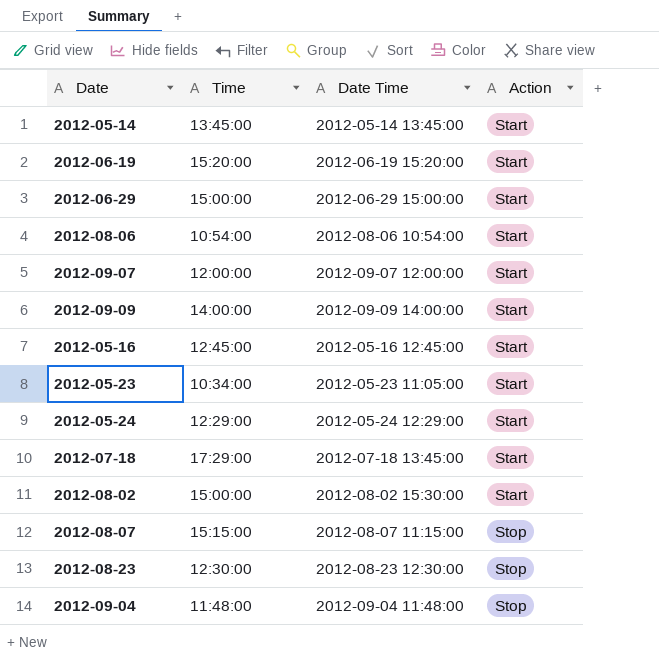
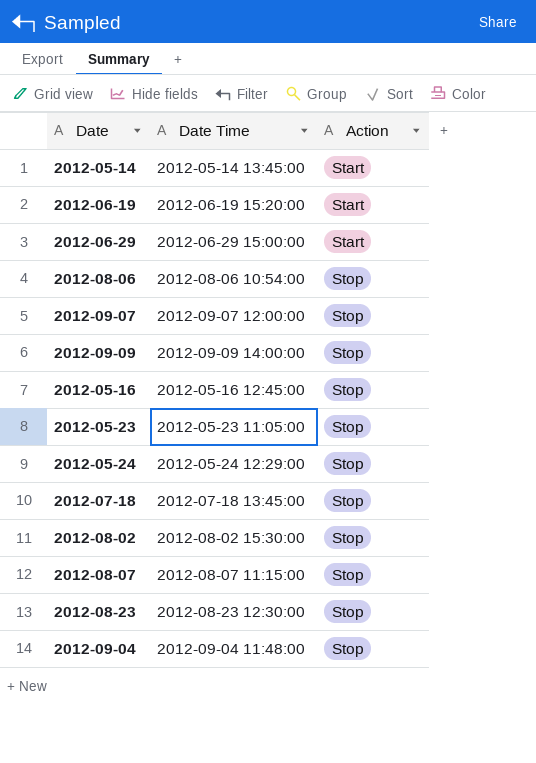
column Time | position: 2 -> none
2012-08-06 | Action: Start -> Stop
2012-09-07 | Action: Start -> Stop
2012-09-09 | Action: Start -> Stop
2012-05-16 | Action: Start -> Stop
2012-05-23 | Action: Start -> Stop
2012-05-24 | Action: Start -> Stop
2012-07-18 | Action: Start -> Stop
2012-08-02 | Action: Start -> Stop

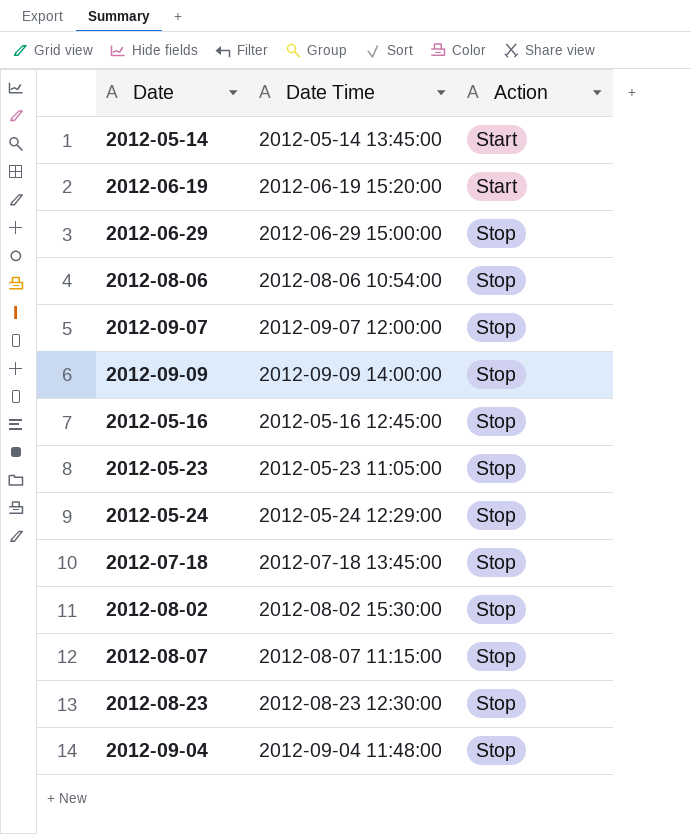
2012-06-29 | Action: Start -> Stop

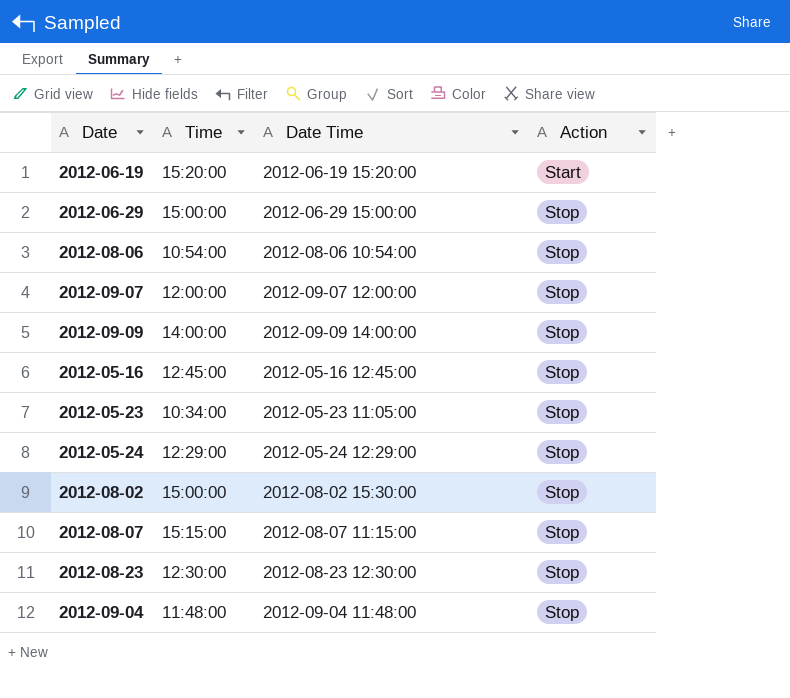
column Time | position: none -> 2
row 2012-05-14: 2012-05-14 13:45:00 | Start -> none
row 2012-07-18: 2012-07-18 13:45:00 | Stop -> none

